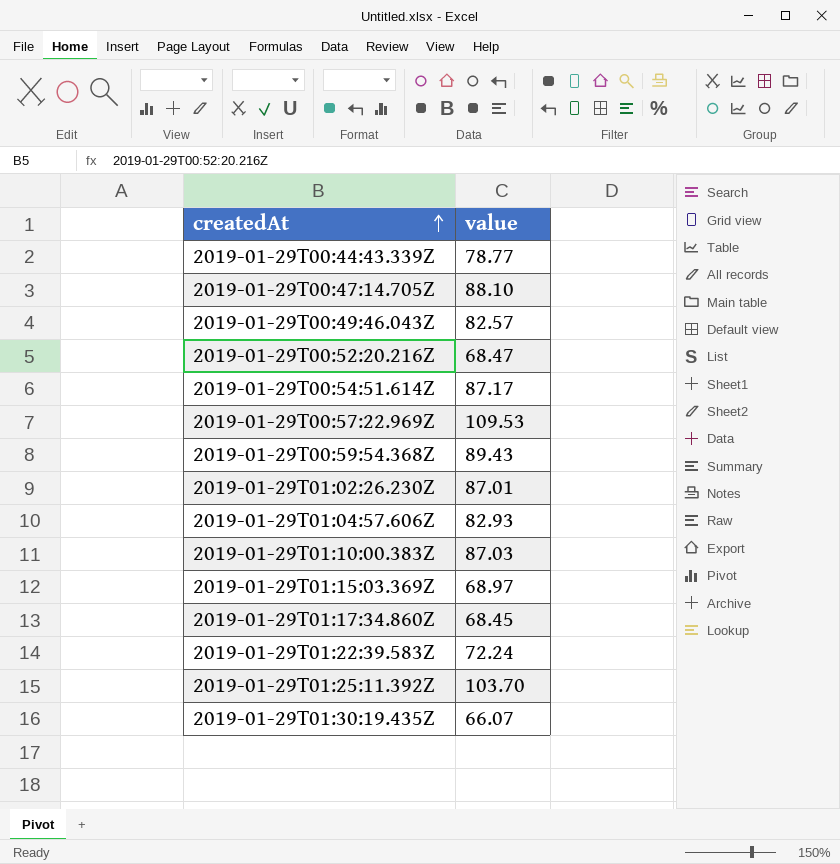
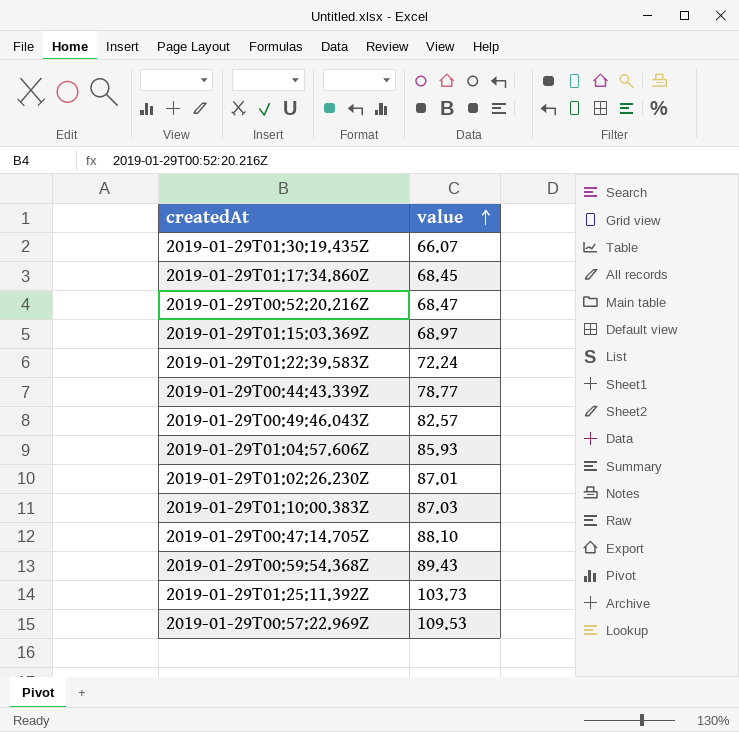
row order: createdAt ascending -> value ascending
row 2019-01-29T00:54:51.614Z: 87.17 -> none
2019-01-29T01:04:57.606Z | value: 82.93 -> 85.93
2019-01-29T01:25:11.392Z | value: 103.70 -> 103.73

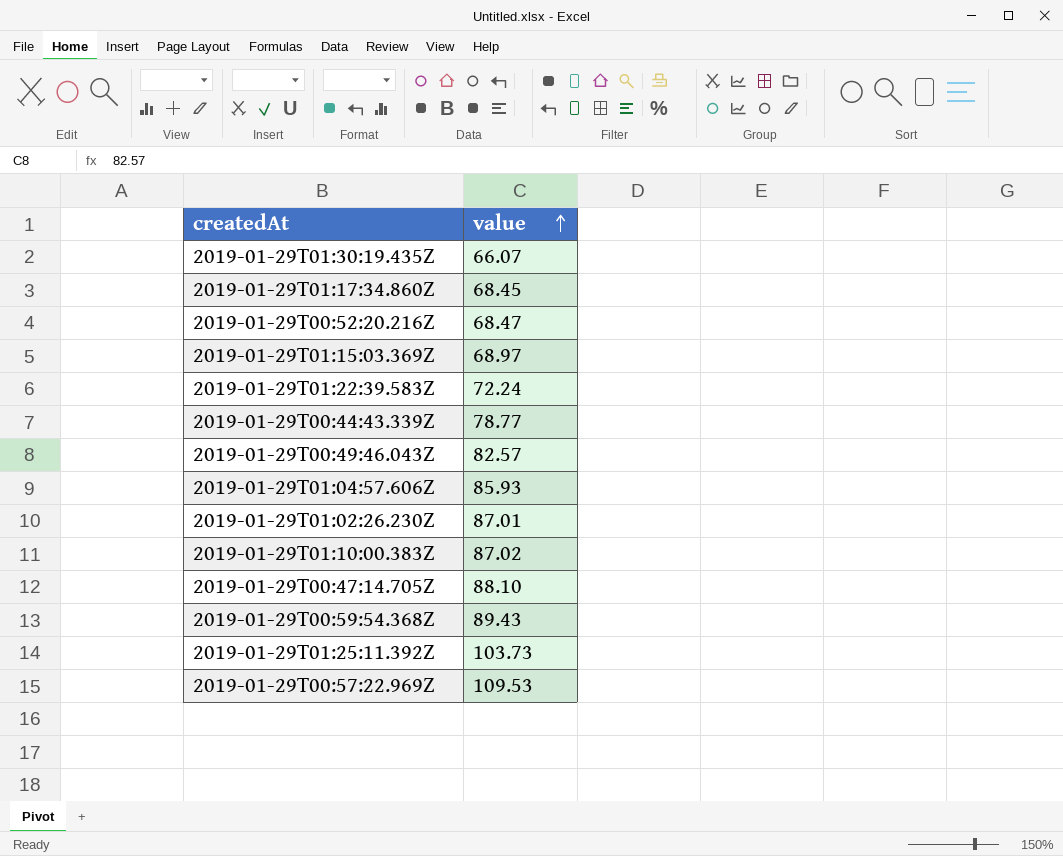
2019-01-29T01:10:00.383Z | value: 87.03 -> 87.02

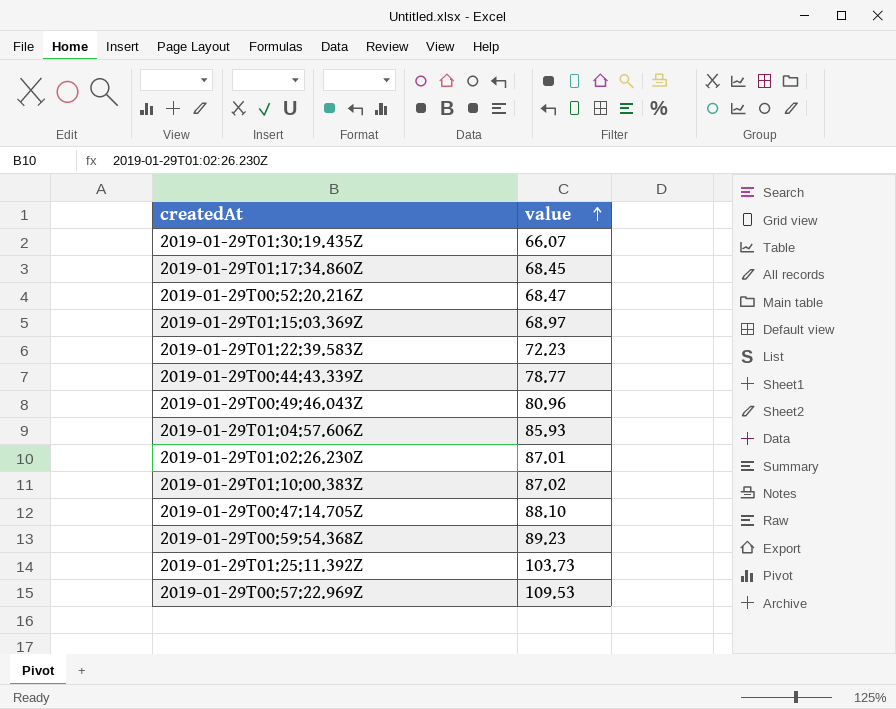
2019-01-29T01:22:39.583Z | value: 72.24 -> 72.23
2019-01-29T00:49:46.043Z | value: 82.57 -> 80.96
2019-01-29T00:59:54.368Z | value: 89.43 -> 89.23

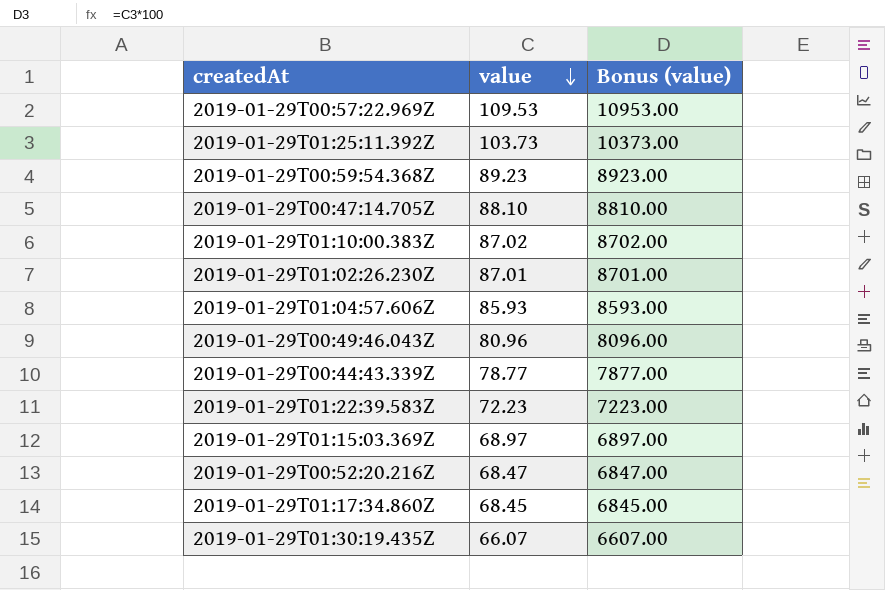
row order: value ascending -> value descending
column Bonus (value) | formula: none -> [value] * 100

